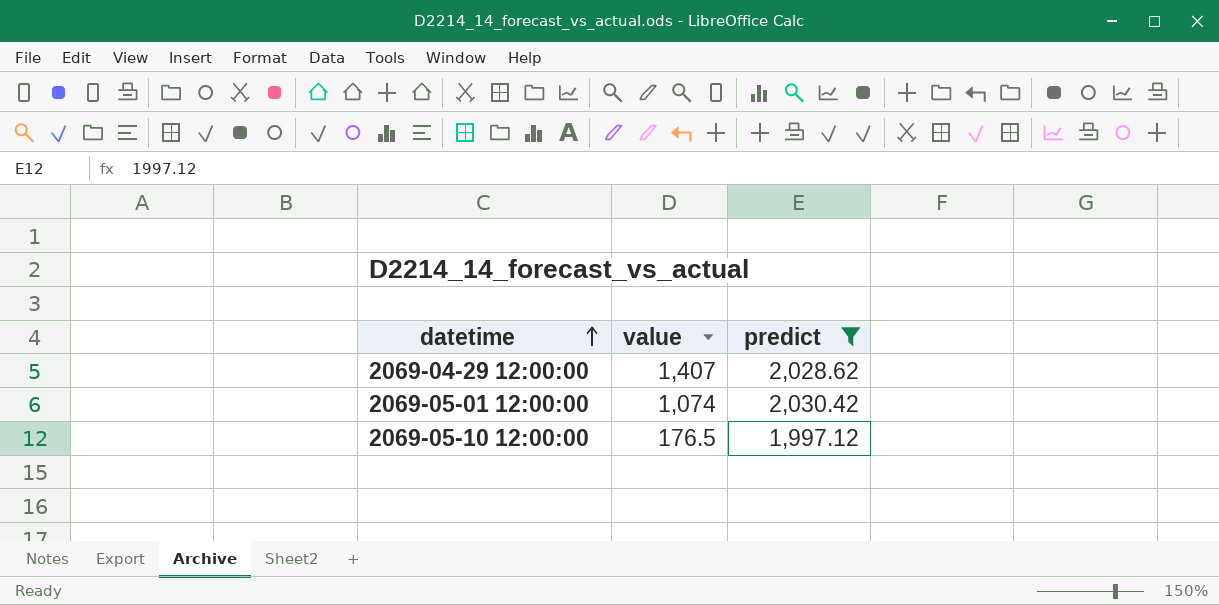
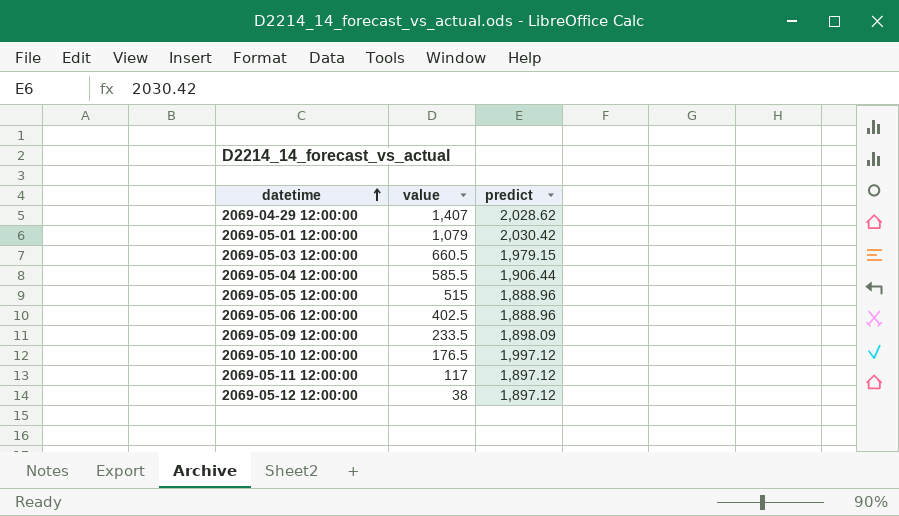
filter: predict >= 1,997.12 -> none
2069-05-01 12:00:00 | value: 1,074 -> 1,079

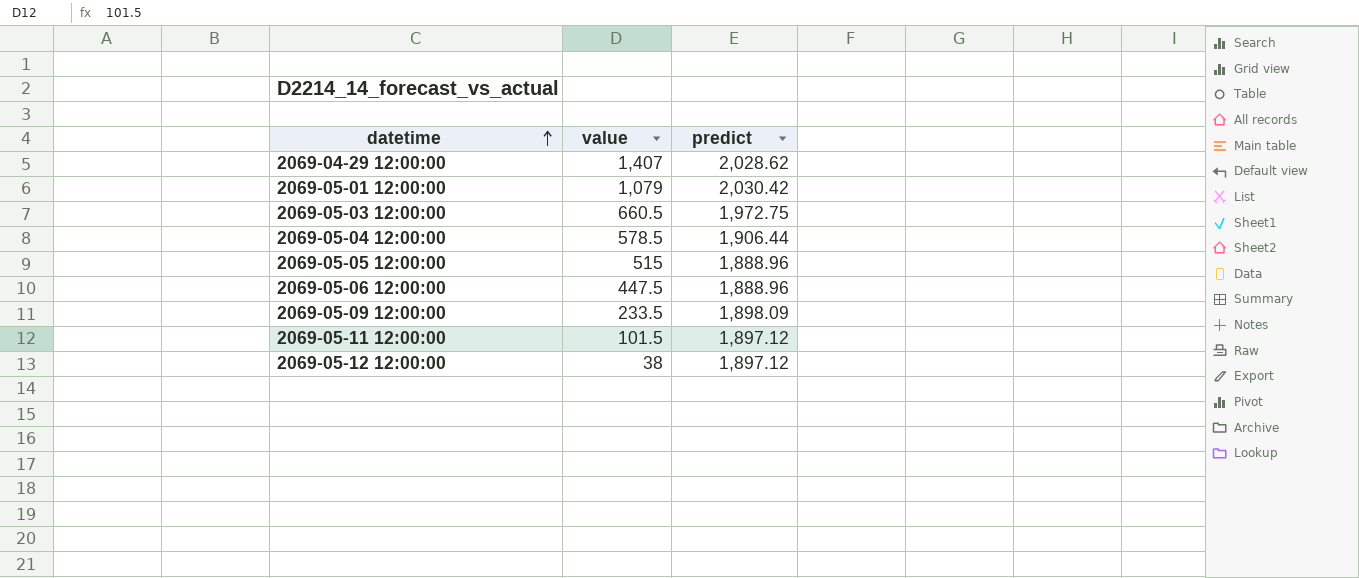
row 2069-05-10 12:00:00: 176.5 | 1,997.12 -> none
2069-05-03 12:00:00 | predict: 1,979.15 -> 1,972.75
2069-05-04 12:00:00 | value: 585.5 -> 578.5
2069-05-06 12:00:00 | value: 402.5 -> 447.5
2069-05-11 12:00:00 | value: 117 -> 101.5

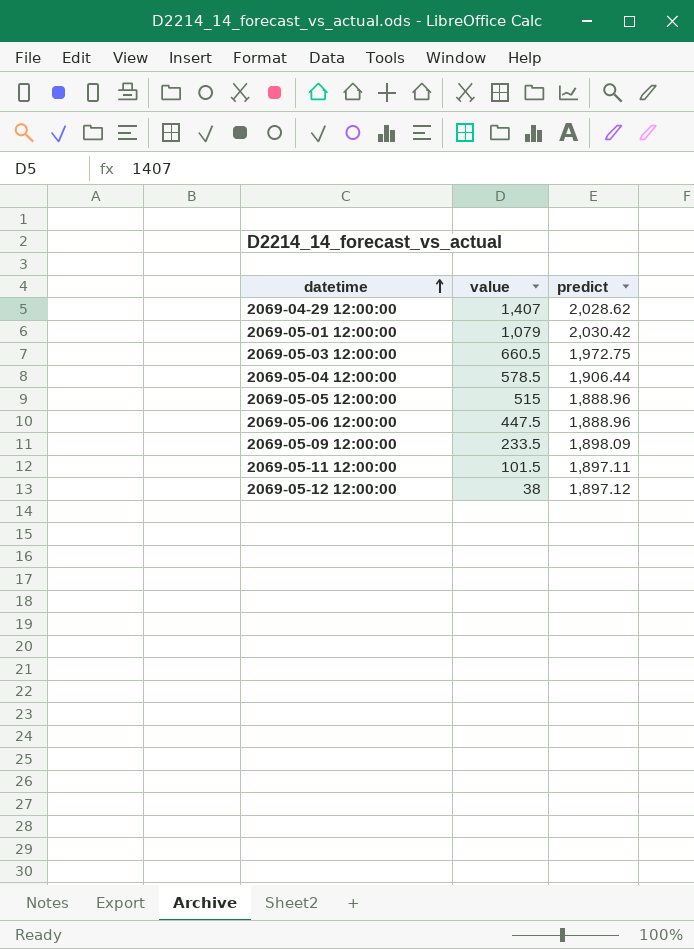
2069-05-11 12:00:00 | predict: 1,897.12 -> 1,897.11

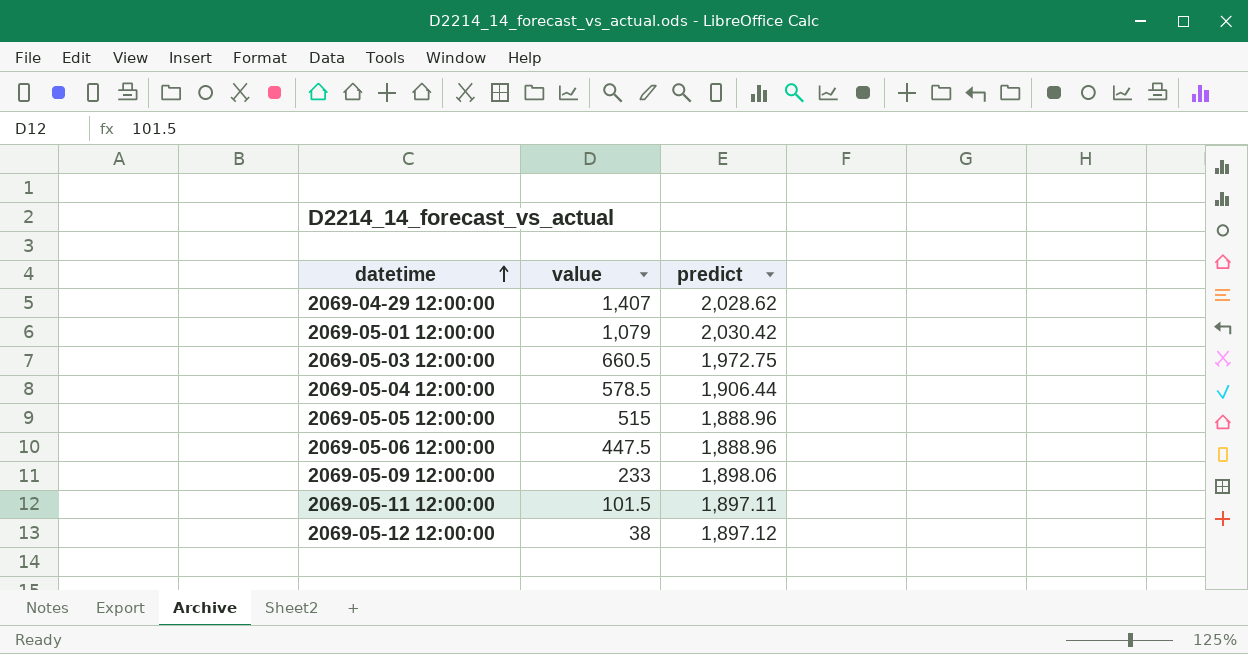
2069-05-09 12:00:00 | value: 233.5 -> 233
2069-05-09 12:00:00 | predict: 1,898.09 -> 1,898.06

